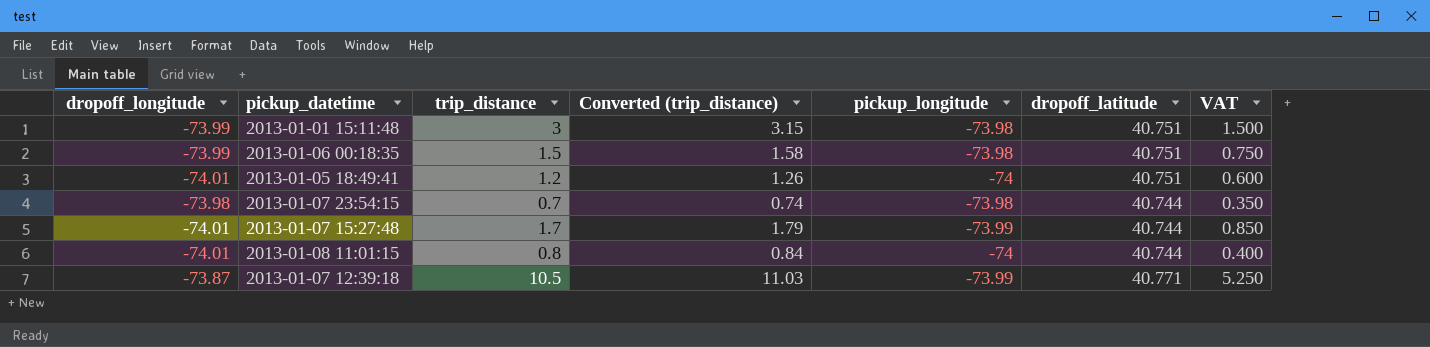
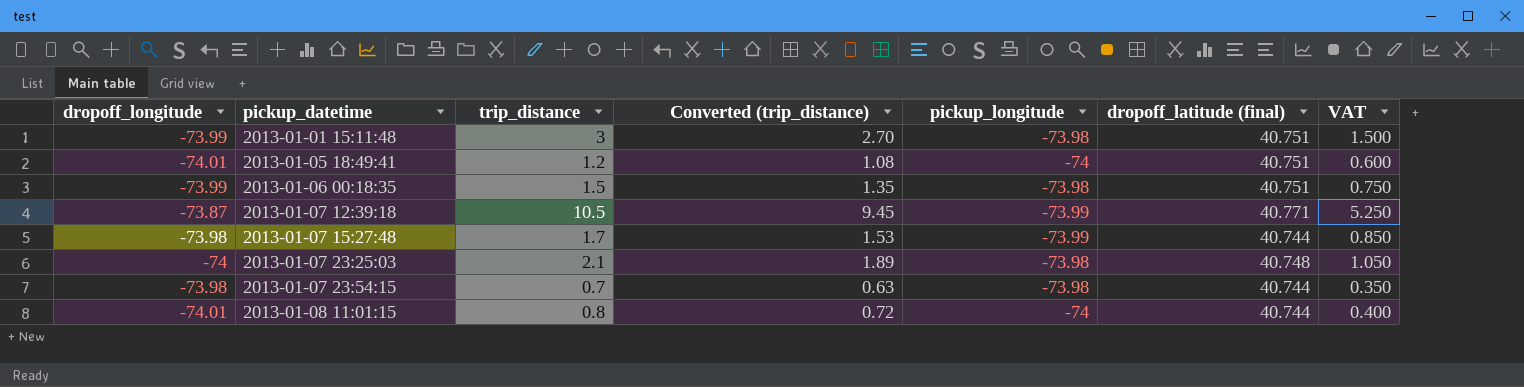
row order: none -> pickup_datetime ascending
column Converted (trip_distance) | formula: [trip_distance] * 1.05 -> [trip_distance] * 0.9
column name: dropoff_latitude -> dropoff_latitude (final)
2013-01-07 15:27:48 | dropoff_longitude: -74.01 -> -73.98
row 2013-01-07 23:25:03: none -> -74 | 2.1 | 1.89 | -73.98 | 40.748 | 1.050

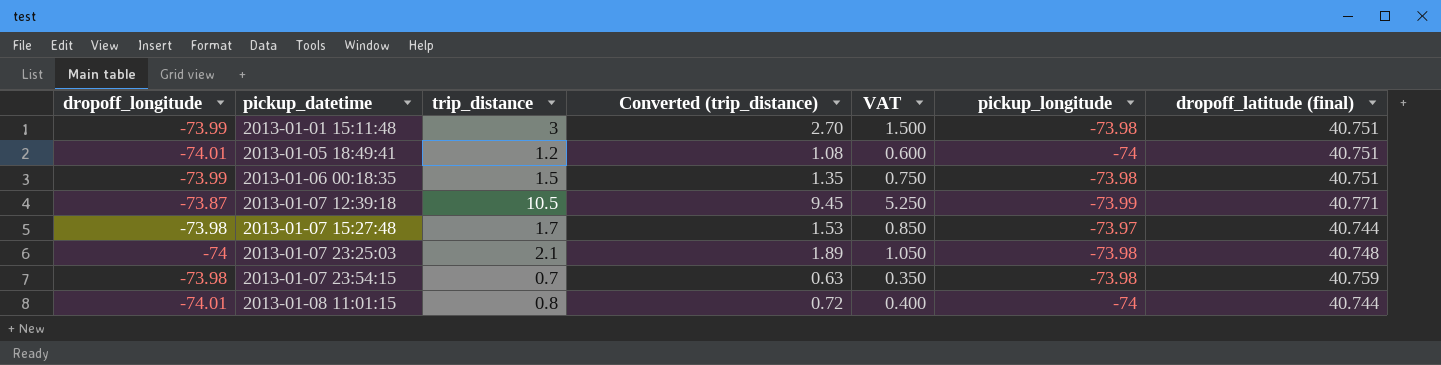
column VAT | position: 7 -> 5
2013-01-07 15:27:48 | pickup_longitude: -73.99 -> -73.97
2013-01-07 23:54:15 | dropoff_latitude (final): 40.744 -> 40.759

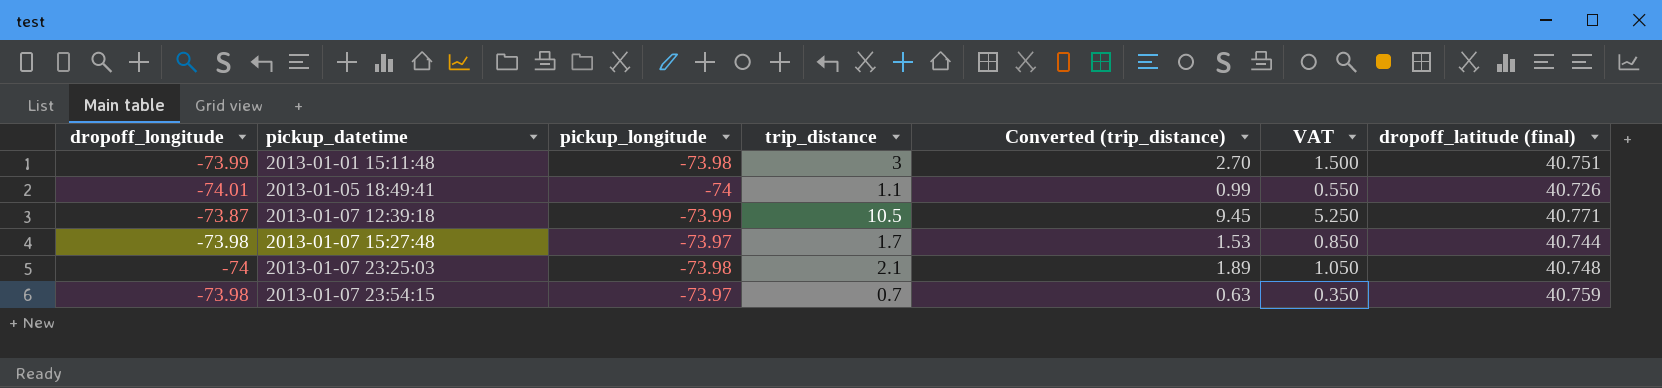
column pickup_longitude | position: 6 -> 3
row 2013-01-06 00:18:35: -73.99 | 1.5 | 1.35 | 0.750 | -73.98 | 40.751 -> none
row 2013-01-08 11:01:15: -74.01 | 0.8 | 0.72 | 0.400 | -74 | 40.744 -> none
2013-01-05 18:49:41 | trip_distance: 1.2 -> 1.1
2013-01-05 18:49:41 | Converted (trip_distance): 1.08 -> 0.99
2013-01-05 18:49:41 | VAT: 0.600 -> 0.550
2013-01-05 18:49:41 | dropoff_latitude (final): 40.751 -> 40.726
2013-01-07 23:54:15 | pickup_longitude: -73.98 -> -73.97

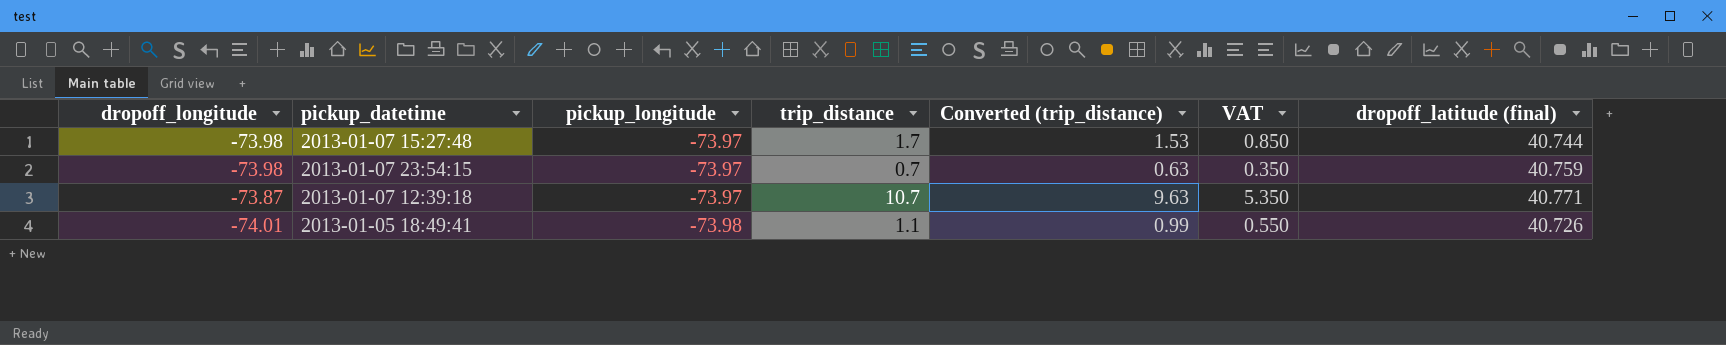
row order: pickup_datetime ascending -> pickup_longitude descending
row 2013-01-01 15:11:48: -73.99 | -73.98 | 3 | 2.70 | 1.500 | 40.751 -> none
row 2013-01-07 23:25:03: -74 | -73.98 | 2.1 | 1.89 | 1.050 | 40.748 -> none
2013-01-07 12:39:18 | pickup_longitude: -73.99 -> -73.97
2013-01-07 12:39:18 | trip_distance: 10.5 -> 10.7
2013-01-07 12:39:18 | Converted (trip_distance): 9.45 -> 9.63
2013-01-07 12:39:18 | VAT: 5.250 -> 5.350
2013-01-05 18:49:41 | pickup_longitude: -74 -> -73.98

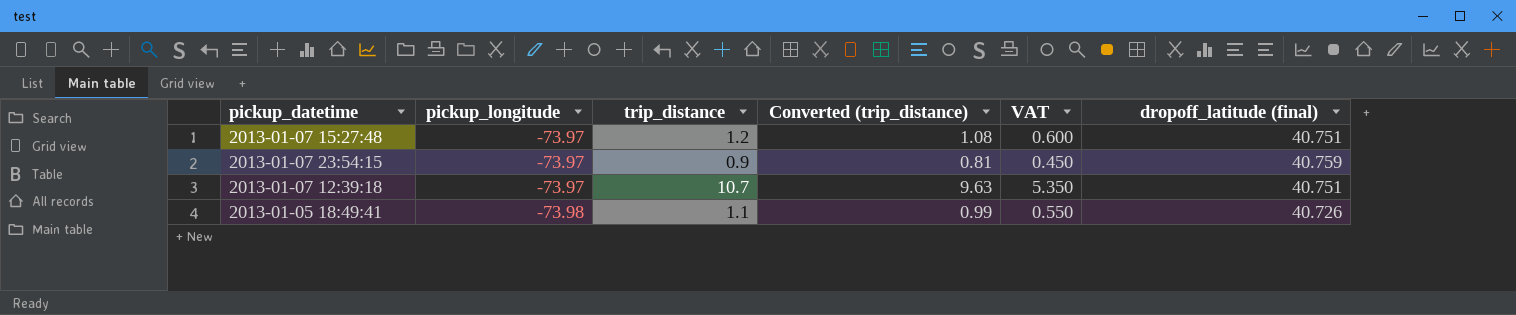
column dropoff_longitude | position: 1 -> none
2013-01-07 15:27:48 | trip_distance: 1.7 -> 1.2
2013-01-07 15:27:48 | Converted (trip_distance): 1.53 -> 1.08
2013-01-07 15:27:48 | VAT: 0.850 -> 0.600
2013-01-07 15:27:48 | dropoff_latitude (final): 40.744 -> 40.751
2013-01-07 23:54:15 | trip_distance: 0.7 -> 0.9
2013-01-07 23:54:15 | Converted (trip_distance): 0.63 -> 0.81
2013-01-07 23:54:15 | VAT: 0.350 -> 0.450
2013-01-07 12:39:18 | dropoff_latitude (final): 40.771 -> 40.751

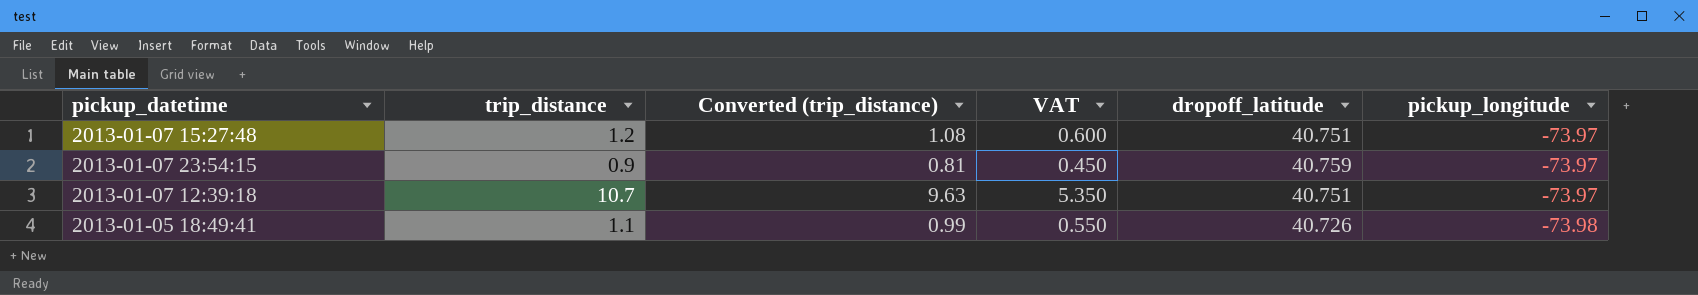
column name: dropoff_latitude (final) -> dropoff_latitude
column pickup_longitude | position: 2 -> 6

